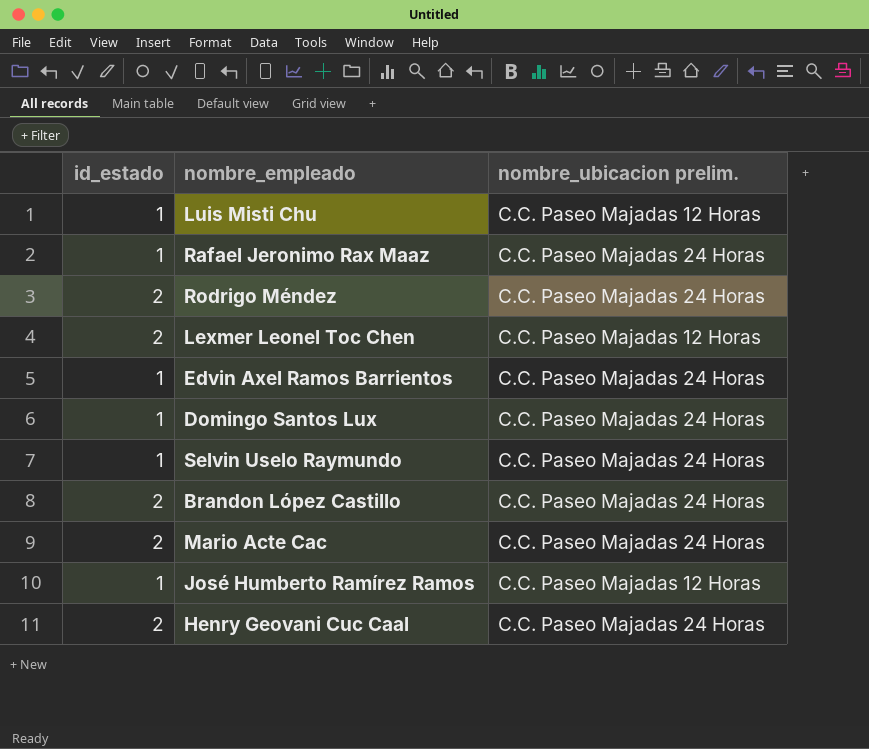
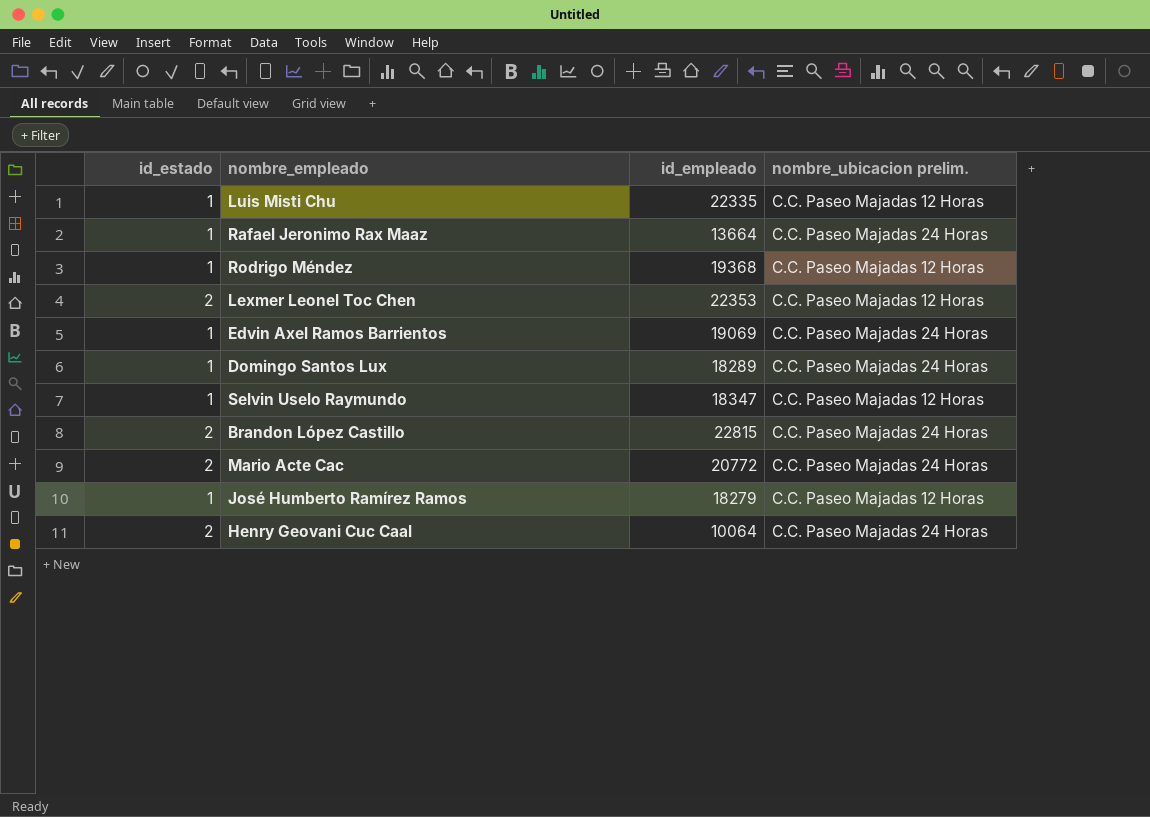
column id_empleado | position: none -> 3
Rodrigo Méndez | id_estado: 2 -> 1
Rodrigo Méndez | nombre_ubicacion prelim.: C.C. Paseo Majadas 24 Horas -> C.C. Paseo Majadas 12 Horas
Selvin Uselo Raymundo | nombre_ubicacion prelim.: C.C. Paseo Majadas 24 Horas -> C.C. Paseo Majadas 12 Horas

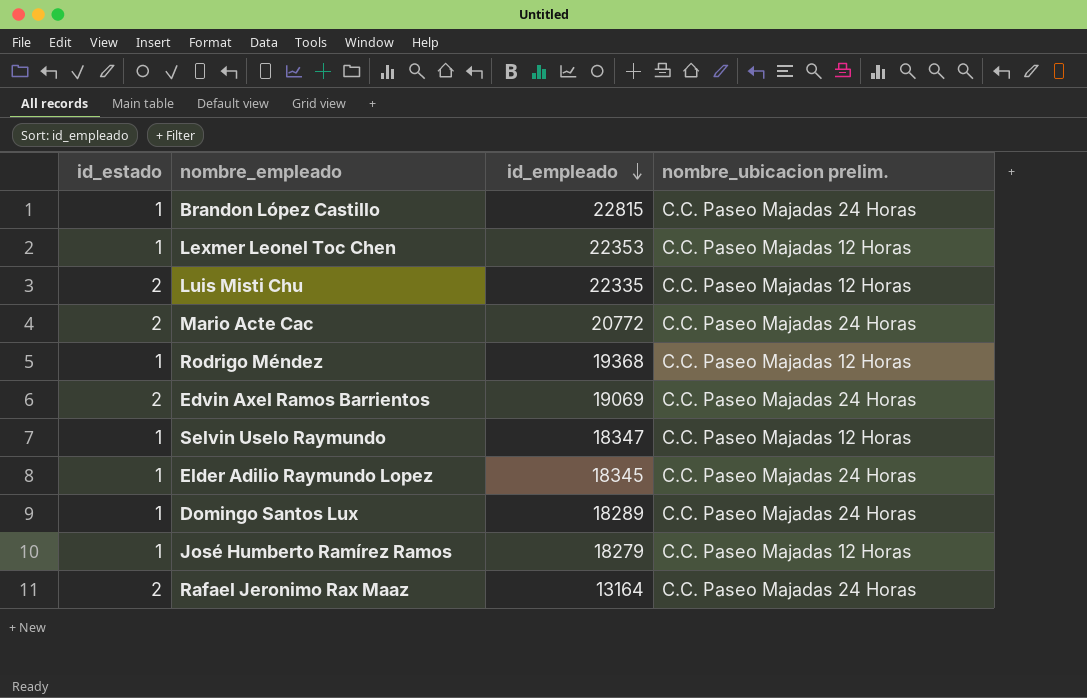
row order: none -> id_empleado descending
row Henry Geovani Cuc Caal: 2 | 10064 | C.C. Paseo Majadas 24 Horas -> none
Brandon López Castillo | id_estado: 2 -> 1
Lexmer Leonel Toc Chen | id_estado: 2 -> 1
Luis Misti Chu | id_estado: 1 -> 2
Edvin Axel Ramos Barrientos | id_estado: 1 -> 2
row Elder Adilio Raymundo Lopez: none -> 1 | 18345 | C.C. Paseo Majadas 24 Horas
Rafael Jeronimo Rax Maaz | id_estado: 1 -> 2
Rafael Jeronimo Rax Maaz | id_empleado: 13664 -> 13164

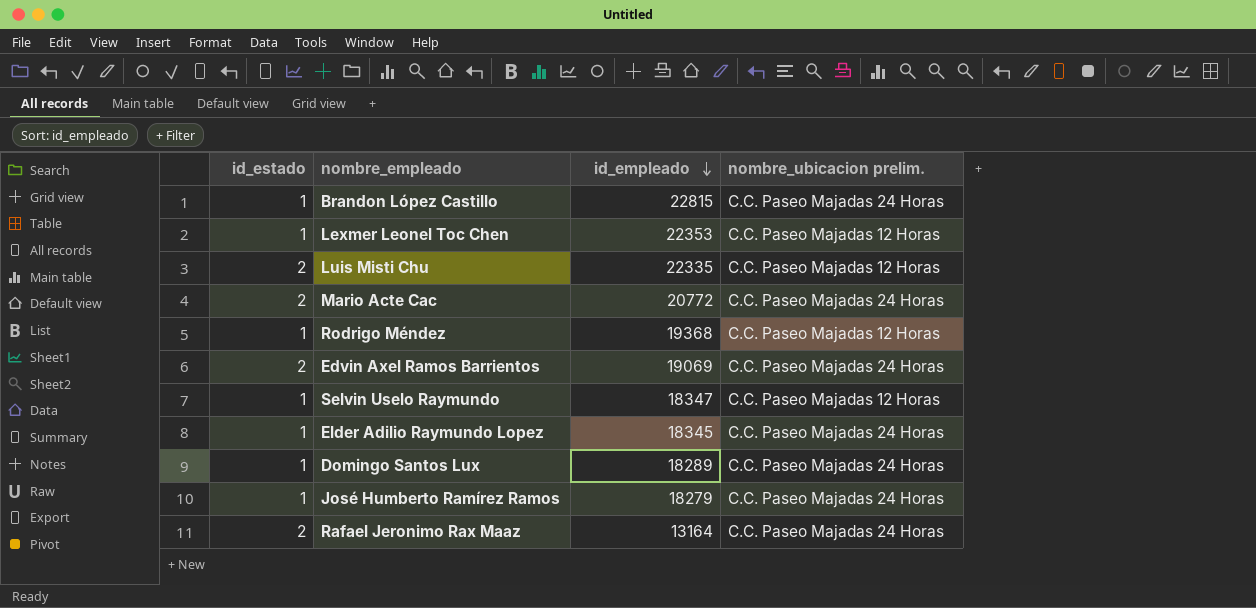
José Humberto Ramírez Ramos | nombre_ubicacion prelim.: C.C. Paseo Majadas 12 Horas -> C.C. Paseo Majadas 24 Horas

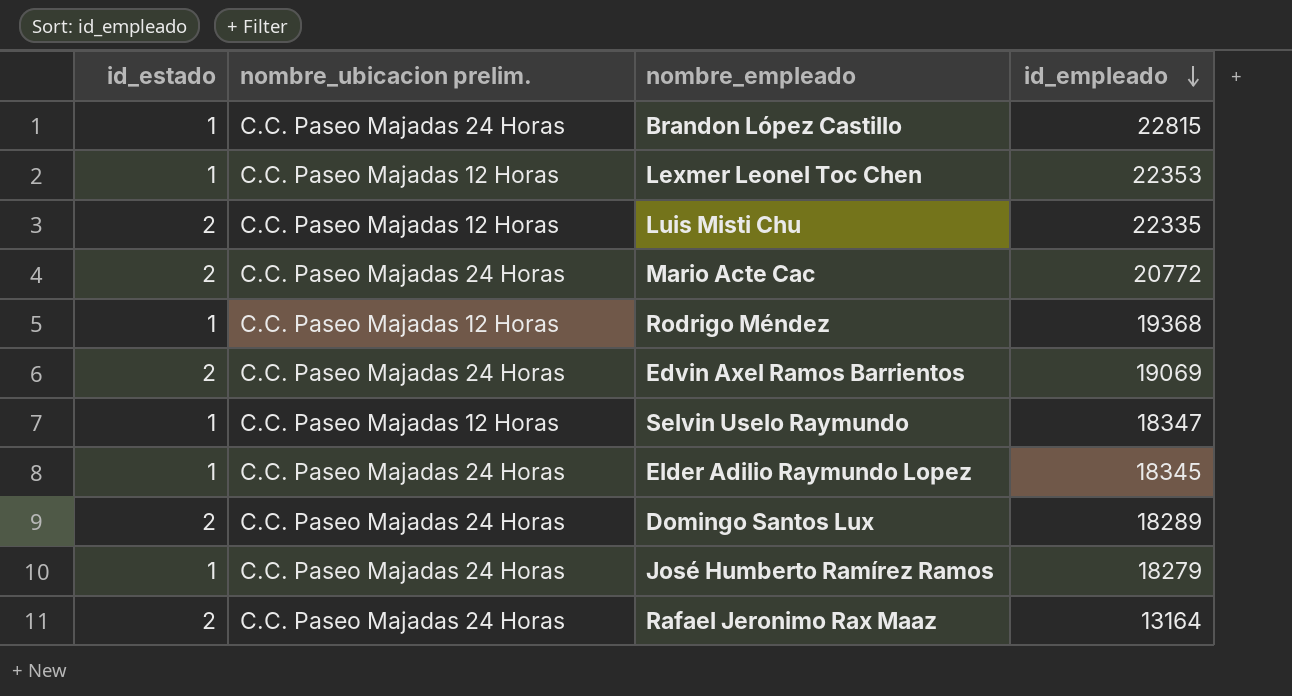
column nombre_ubicacion prelim. | position: 4 -> 2
Domingo Santos Lux | id_estado: 1 -> 2

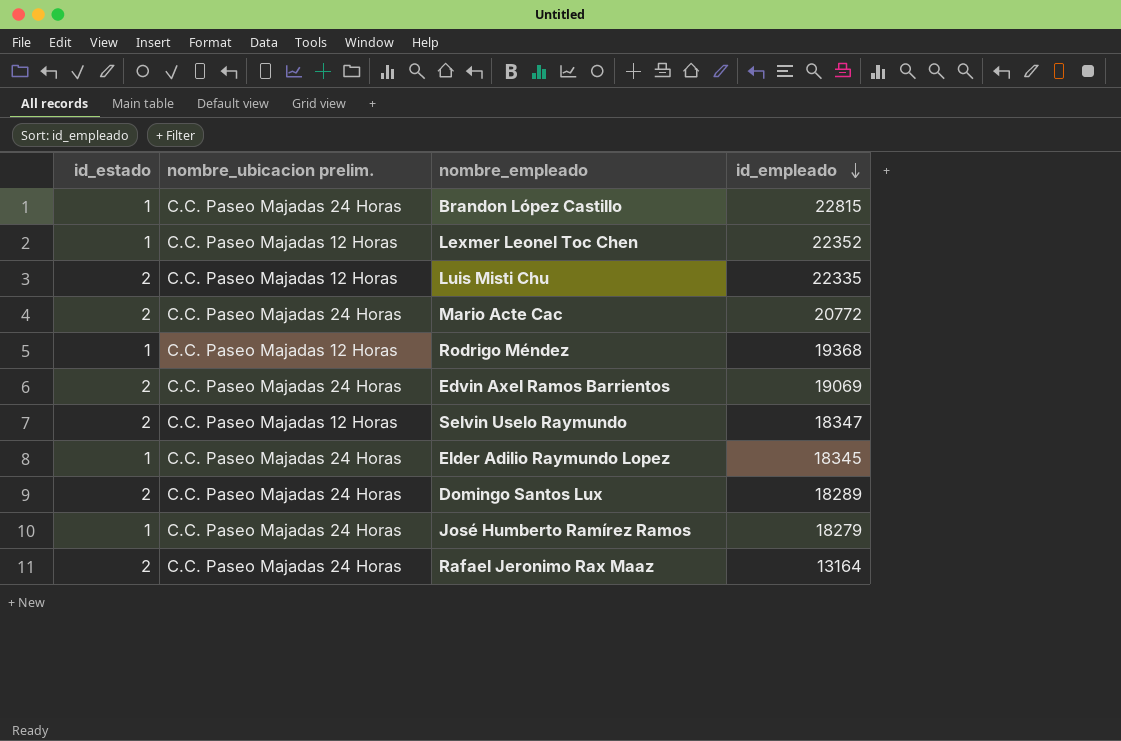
Lexmer Leonel Toc Chen | id_empleado: 22353 -> 22352
Selvin Uselo Raymundo | id_estado: 1 -> 2

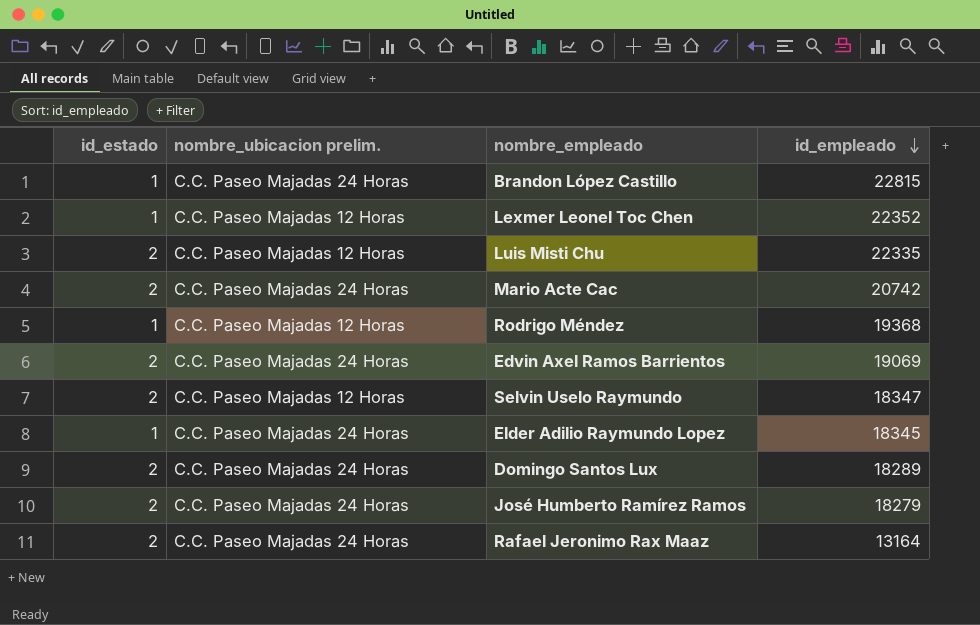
Mario Acte Cac | id_empleado: 20772 -> 20742
José Humberto Ramírez Ramos | id_estado: 1 -> 2

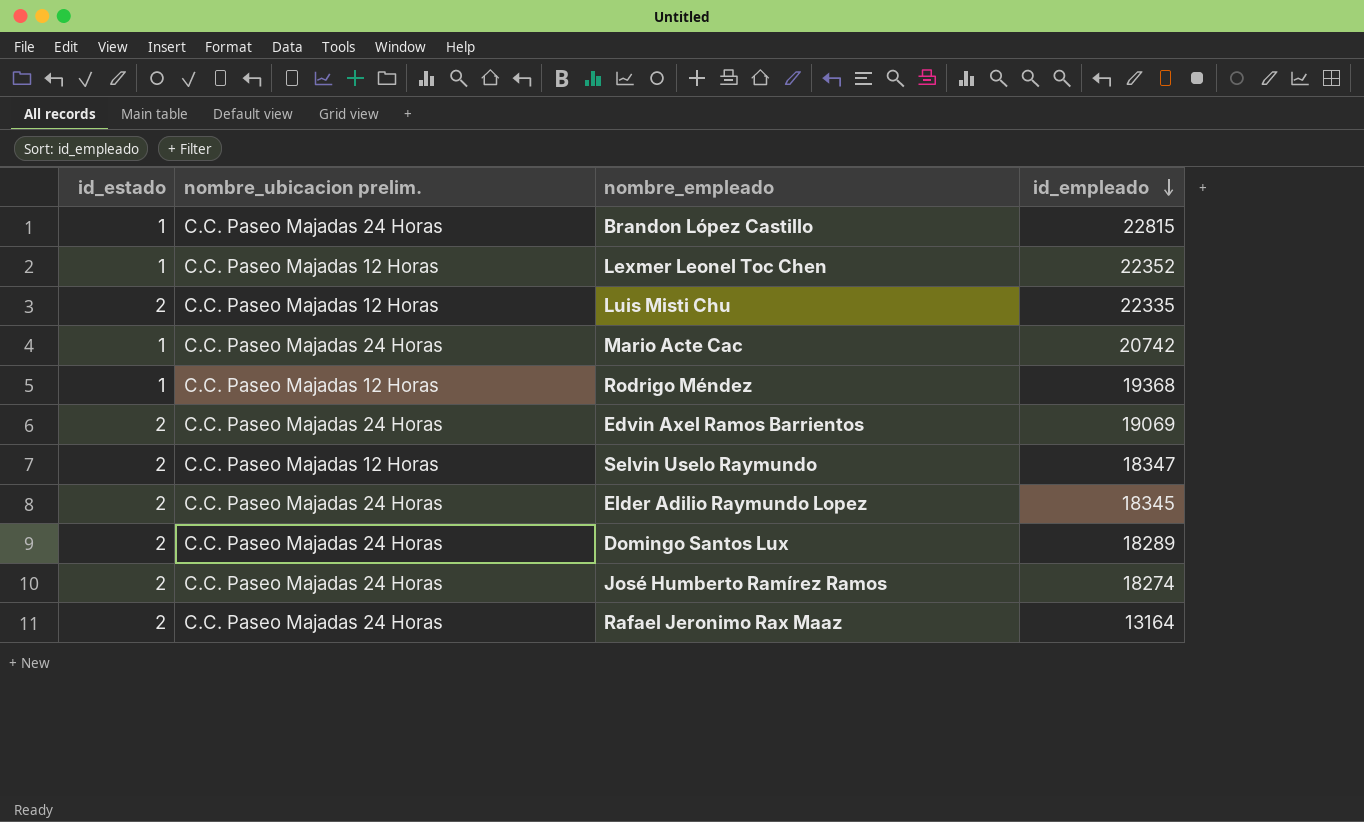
Mario Acte Cac | id_estado: 2 -> 1
Elder Adilio Raymundo Lopez | id_estado: 1 -> 2
José Humberto Ramírez Ramos | id_empleado: 18279 -> 18274

